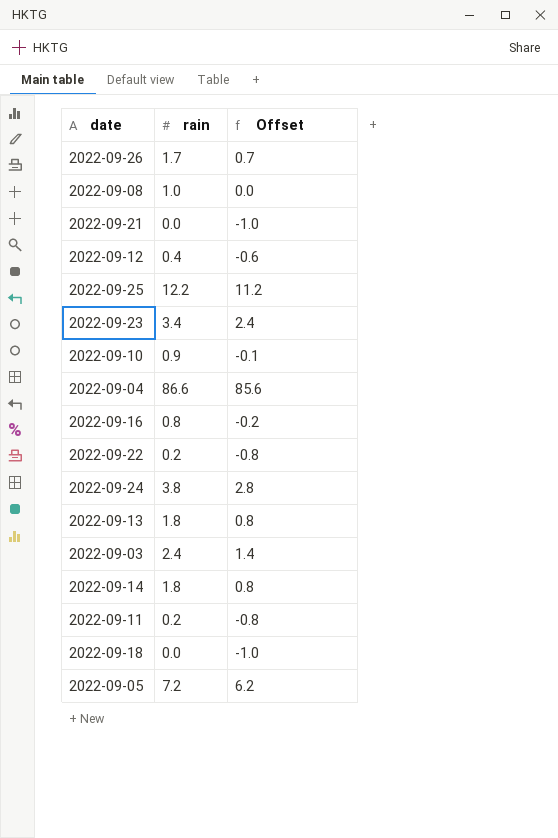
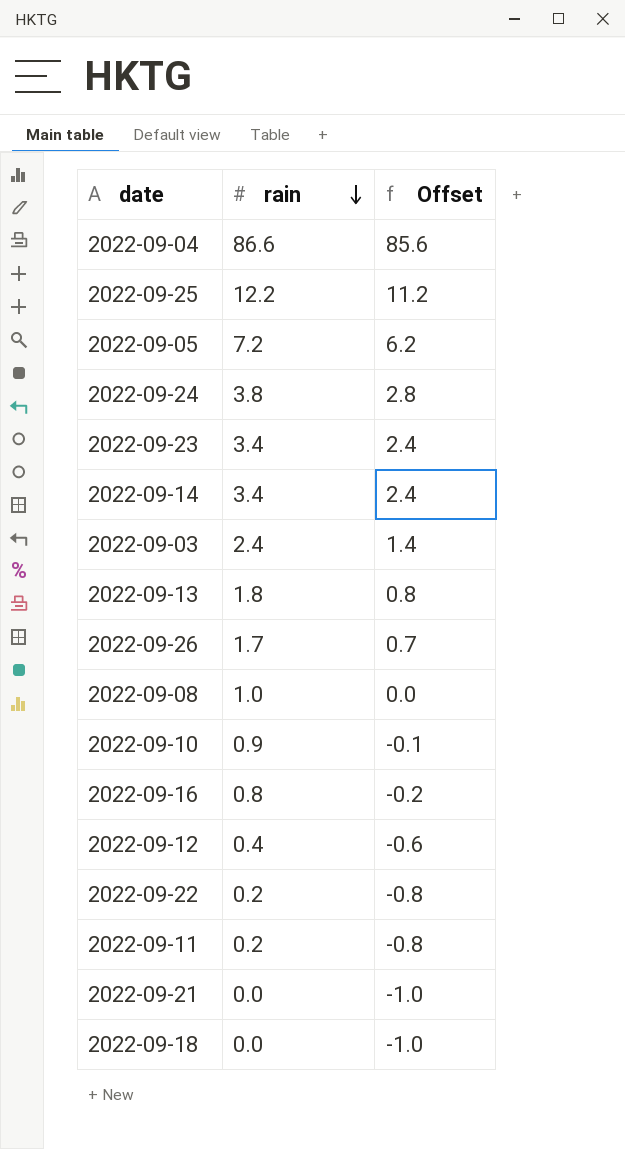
row order: none -> rain descending
2022-09-14 | rain: 1.8 -> 3.4
2022-09-14 | Offset: 0.8 -> 2.4

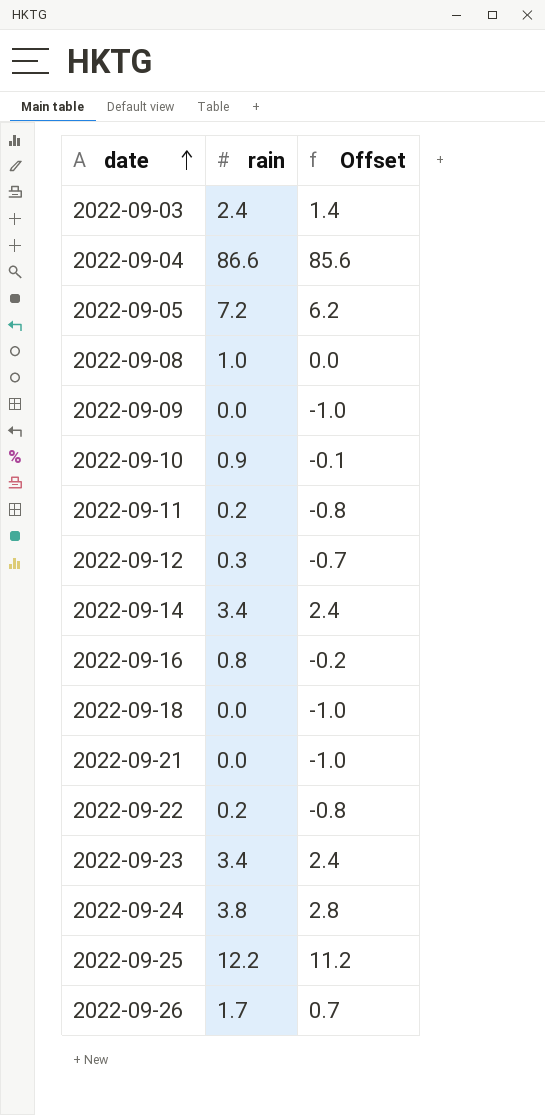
row order: rain descending -> date ascending
row 2022-09-13: 1.8 | 0.8 -> none
row 2022-09-09: none -> 0.0 | -1.0
2022-09-12 | rain: 0.4 -> 0.3
2022-09-12 | Offset: -0.6 -> -0.7

